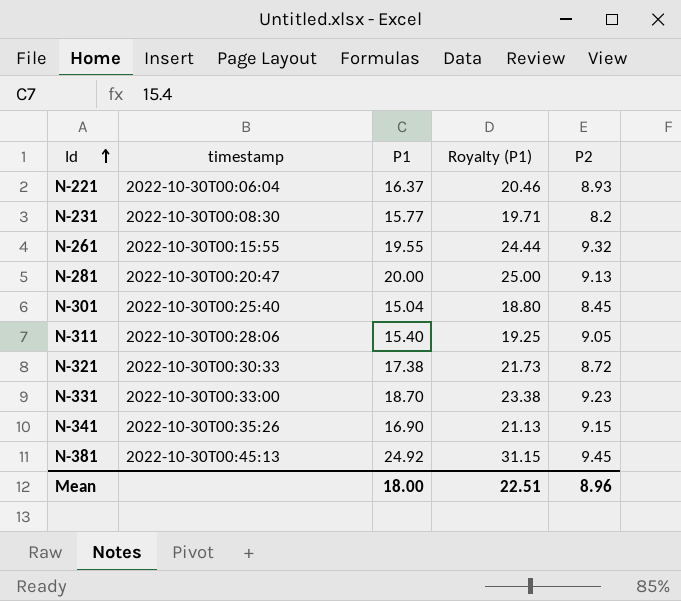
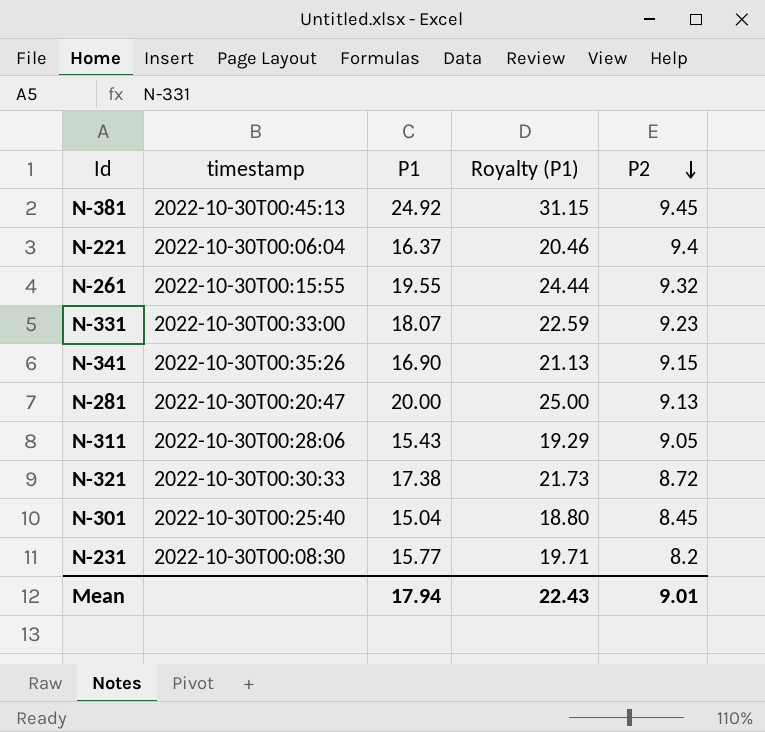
row order: Id ascending -> P2 descending
N-221 | P2: 8.93 -> 9.4
N-331 | P1: 18.70 -> 18.07
N-331 | Royalty (P1): 23.38 -> 22.59
N-311 | P1: 15.40 -> 15.43
N-311 | Royalty (P1): 19.25 -> 19.29
Mean | P1: 18.00 -> 17.94
Mean | Royalty (P1): 22.51 -> 22.43
Mean | P2: 8.96 -> 9.01

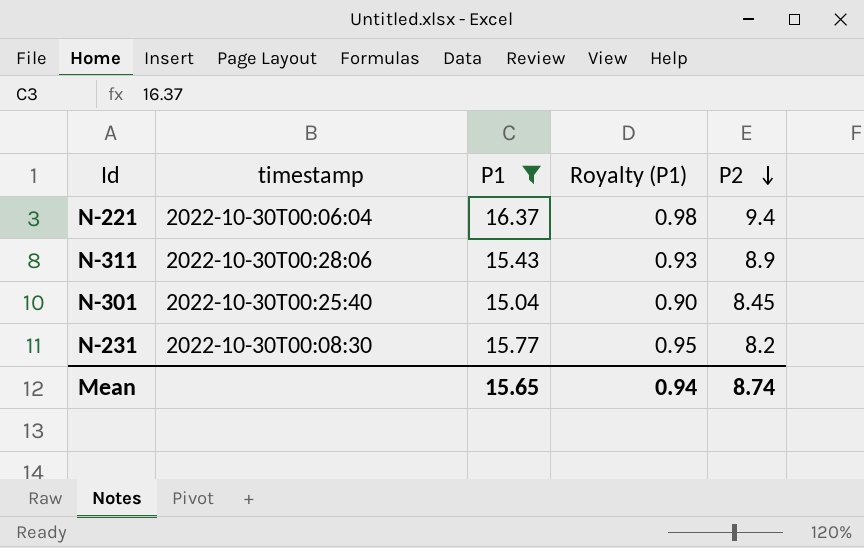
filter: none -> P1 <= 16.37
column Royalty (P1) | formula: [P1] * 1.25 -> [P1] * 0.06
N-311 | P2: 9.05 -> 8.9
Mean | P1: 17.94 -> 15.65
Mean | Royalty (P1): 22.43 -> 0.94
Mean | P2: 9.01 -> 8.74

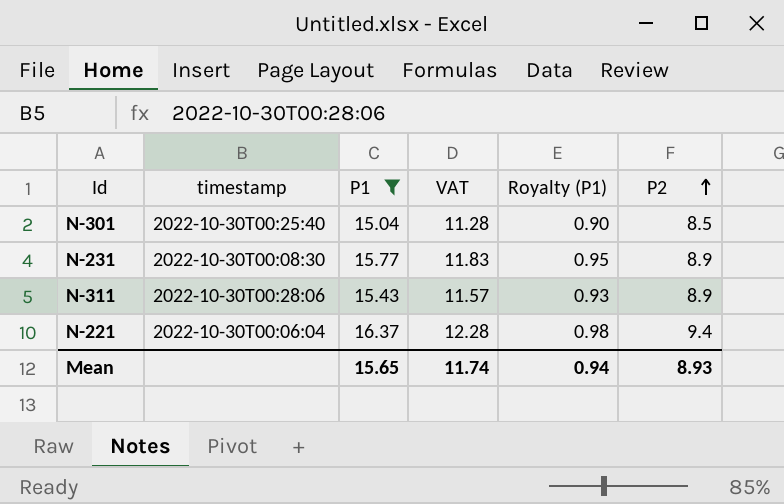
row order: P2 descending -> P2 ascending
column VAT | formula: none -> [P1] * 0.75
N-301 | P2: 8.45 -> 8.5
N-231 | P2: 8.2 -> 8.9
Mean | P2: 8.74 -> 8.93

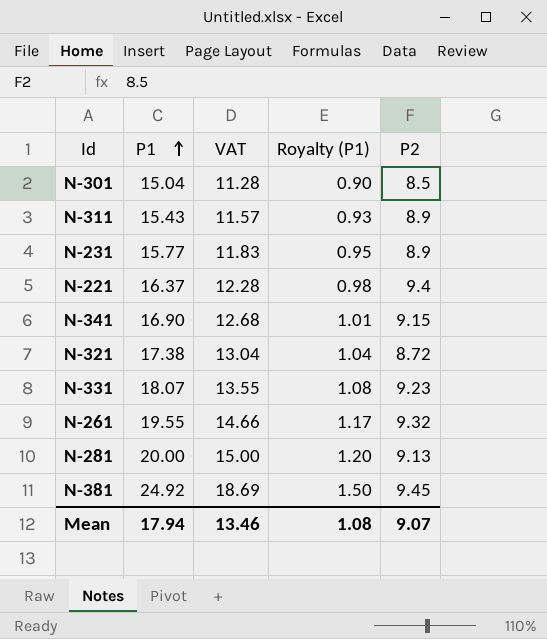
filter: P1 <= 16.37 -> none
row order: P2 ascending -> P1 ascending
column timestamp | position: 2 -> none
Mean | P1: 15.65 -> 17.94
Mean | VAT: 11.74 -> 13.46
Mean | Royalty (P1): 0.94 -> 1.08
Mean | P2: 8.93 -> 9.07

